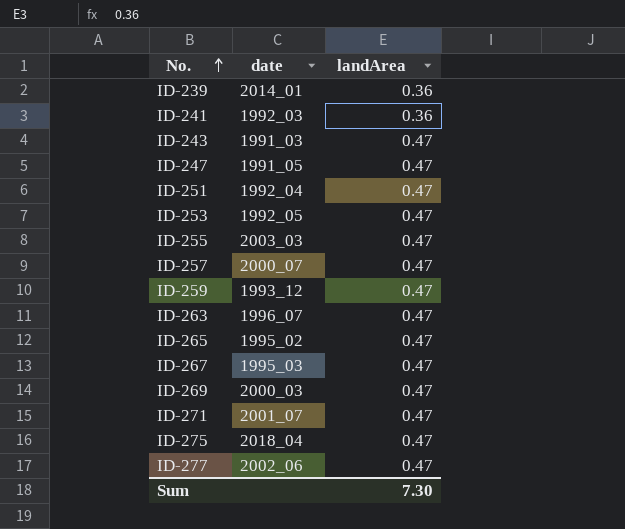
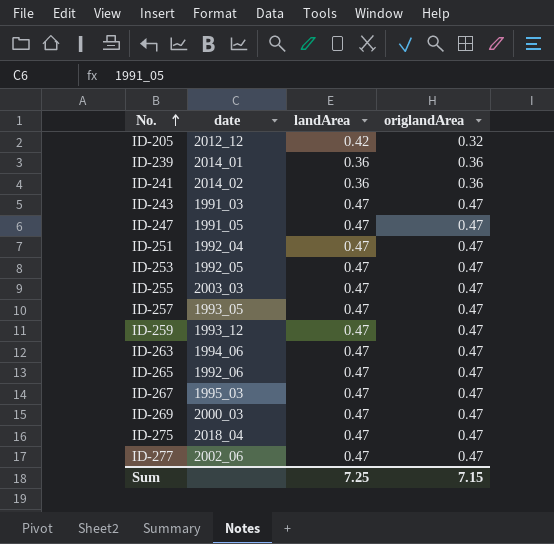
column origlandArea | position: none -> 4
row ID-271: 2001_07 | 0.47 -> none
row ID-205: none -> 2012_12 | 0.42 | 0.32
ID-241 | date: 1992_03 -> 2014_02
ID-257 | date: 2000_07 -> 1993_05
ID-263 | date: 1996_07 -> 1994_06
ID-265 | date: 1995_02 -> 1992_06
Sum | landArea: 7.30 -> 7.25

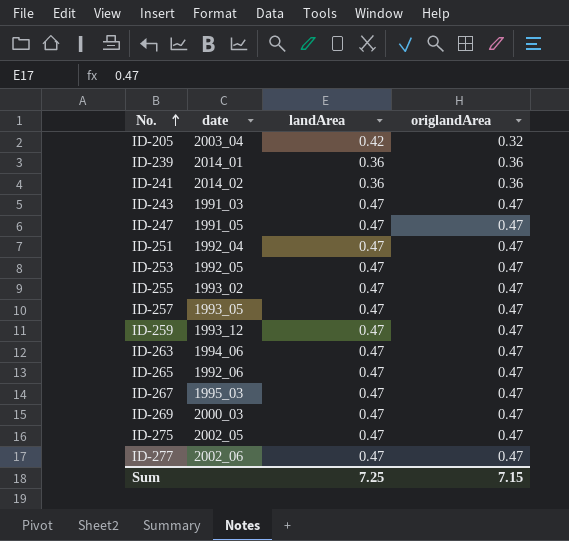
ID-205 | date: 2012_12 -> 2003_04
ID-255 | date: 2003_03 -> 1993_02
ID-275 | date: 2018_04 -> 2002_05

